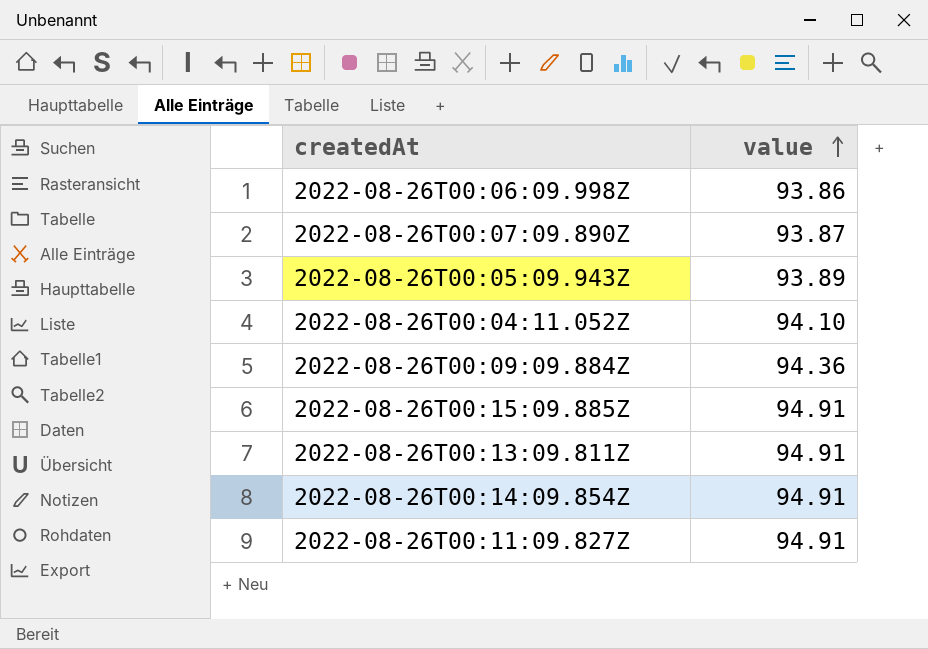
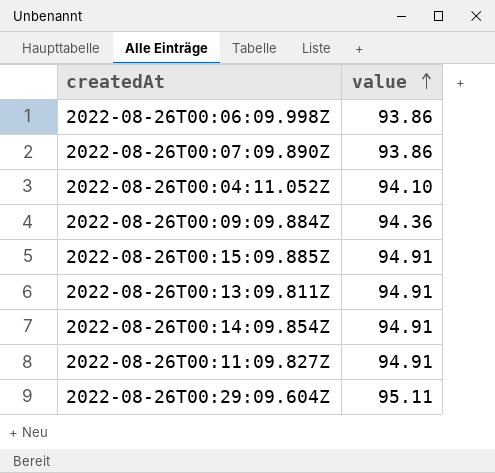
row 2022-08-26T00:05:09.943Z: 93.89 -> none
2022-08-26T00:07:09.890Z | value: 93.87 -> 93.86
row 2022-08-26T00:29:09.604Z: none -> 95.11

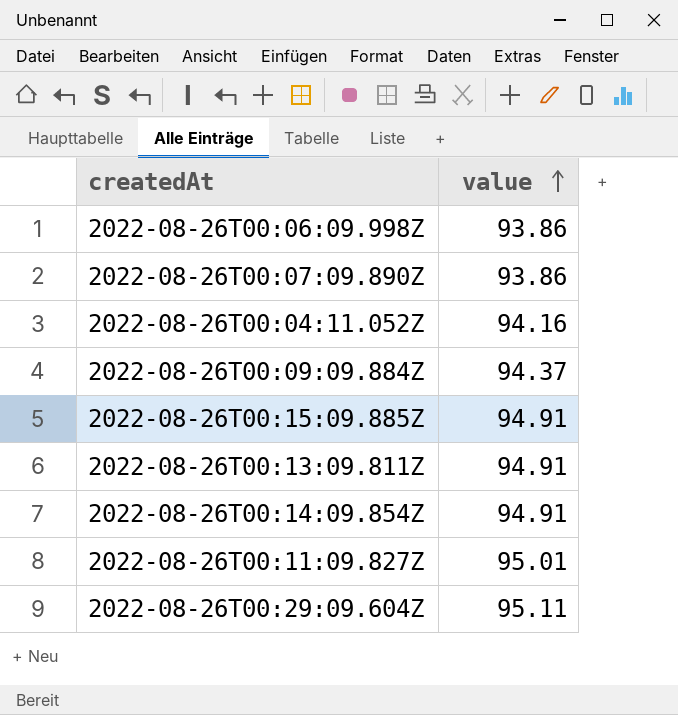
2022-08-26T00:04:11.052Z | value: 94.10 -> 94.16
2022-08-26T00:09:09.884Z | value: 94.36 -> 94.37
2022-08-26T00:11:09.827Z | value: 94.91 -> 95.01

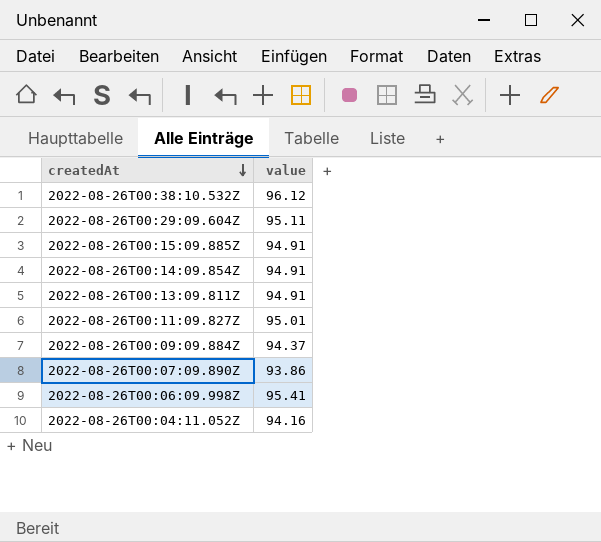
row order: value ascending -> createdAt descending
row 2022-08-26T00:38:10.532Z: none -> 96.12
2022-08-26T00:06:09.998Z | value: 93.86 -> 95.41

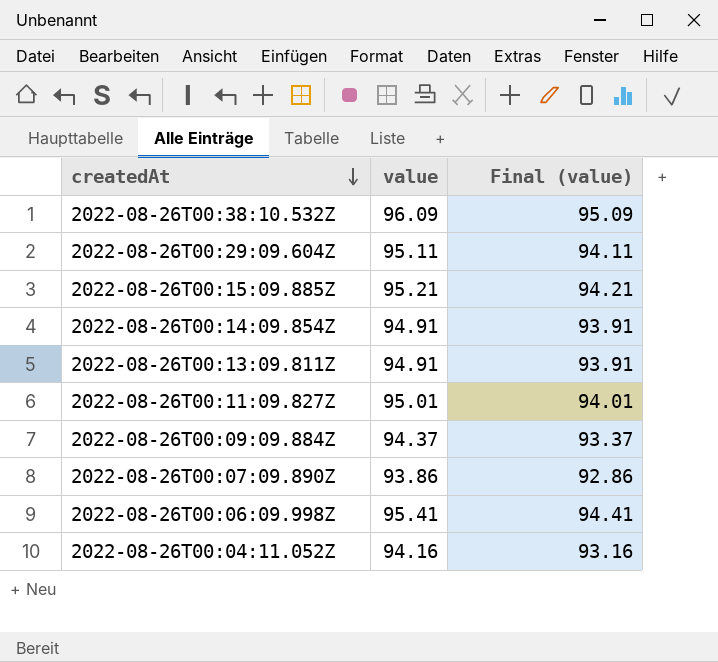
column Final (value) | formula: none -> [value] - 1
2022-08-26T00:38:10.532Z | value: 96.12 -> 96.09
2022-08-26T00:15:09.885Z | value: 94.91 -> 95.21

